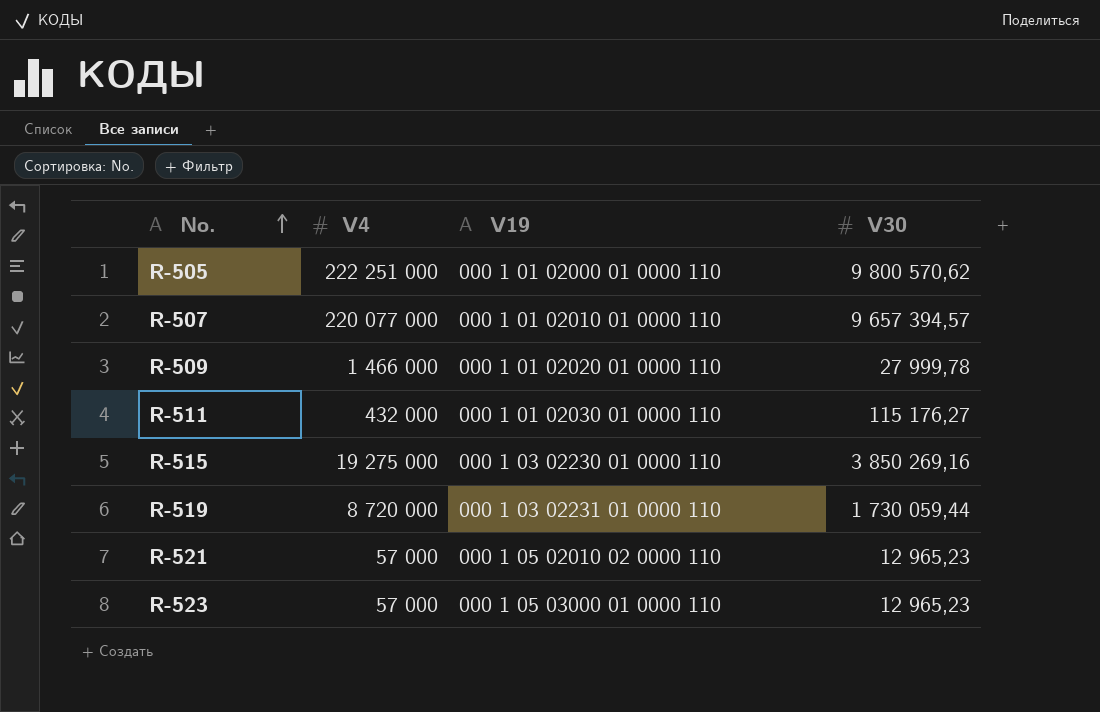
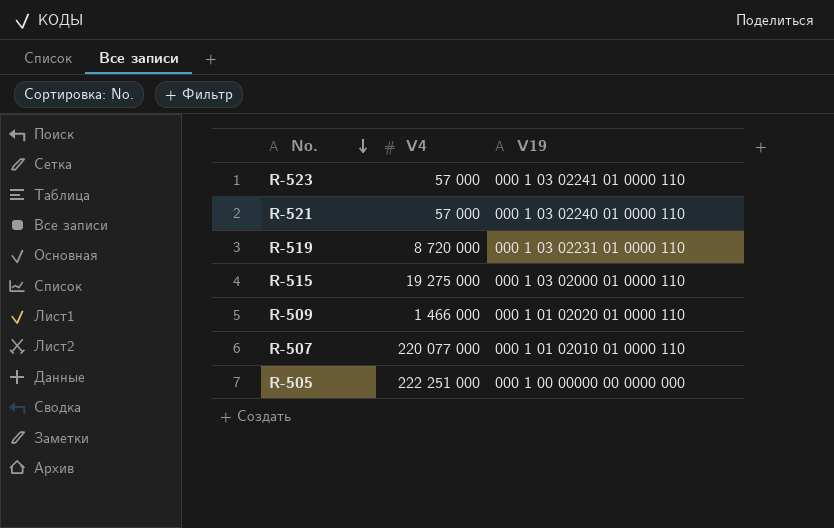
row order: No. ascending -> No. descending
column V30 | position: 4 -> none
row R-511: 432 000 | 000 1 01 02030 01 0000 110 | 115 176,27 -> none
R-523 | V19: 000 1 05 03000 01 0000 110 -> 000 1 03 02241 01 0000 110
R-521 | V19: 000 1 05 02010 02 0000 110 -> 000 1 03 02240 01 0000 110
R-515 | V19: 000 1 03 02230 01 0000 110 -> 000 1 03 02000 01 0000 110
R-505 | V19: 000 1 01 02000 01 0000 110 -> 000 1 00 00000 00 0000 000

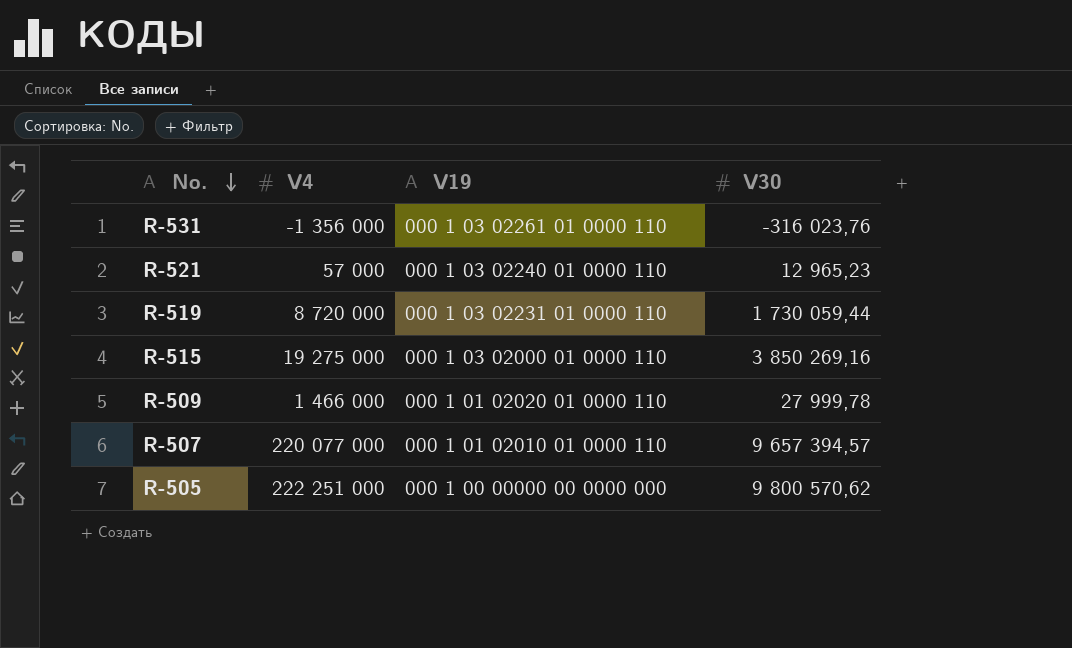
column V30 | position: none -> 4
row R-523: 57 000 | 000 1 03 02241 01 0000 110 -> none
row R-531: none -> -1 356 000 | 000 1 03 02261 01 0000 110 | -316 023,76

